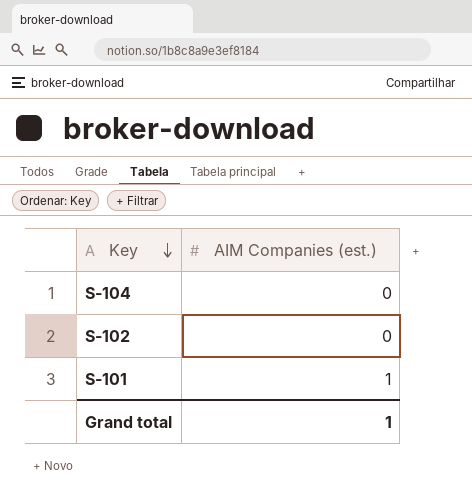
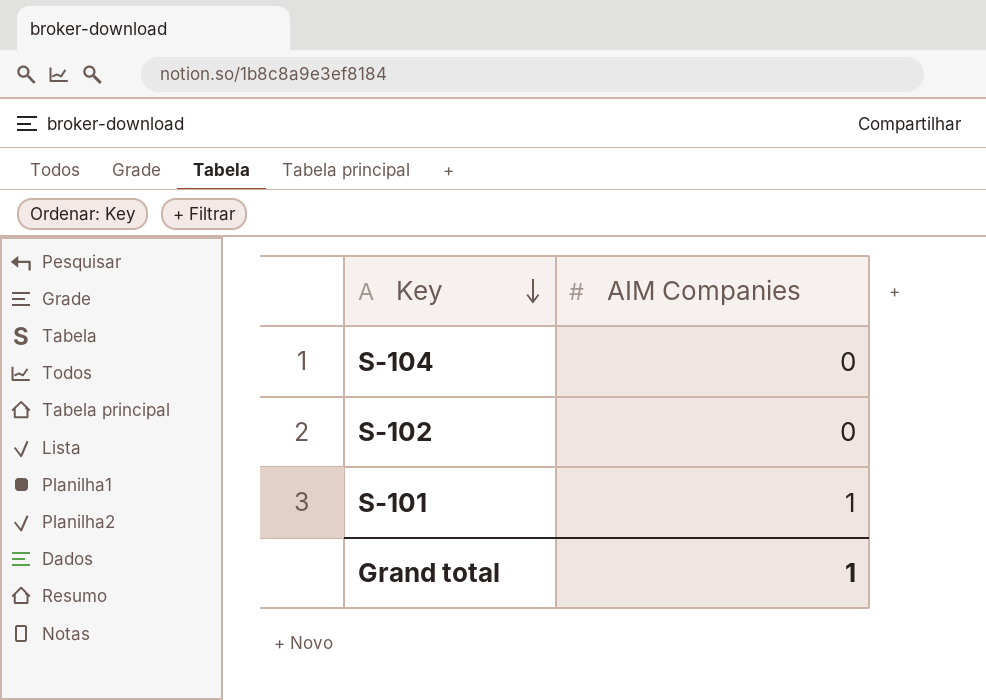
column name: AIM Companies (est.) -> AIM Companies

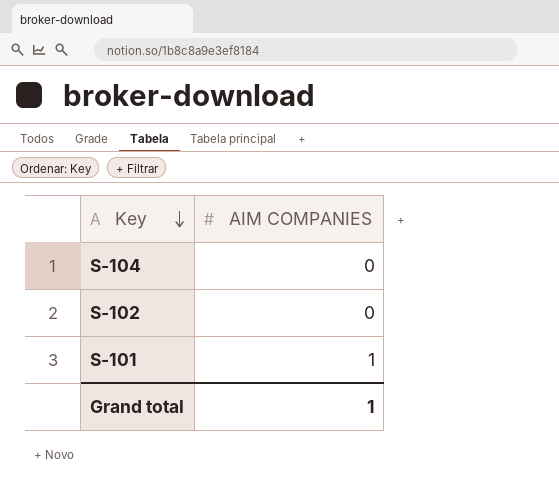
column name: AIM Companies -> AIM COMPANIES

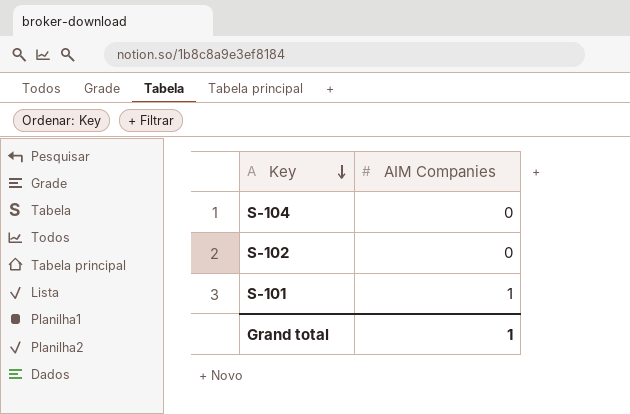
column name: AIM COMPANIES -> AIM Companies

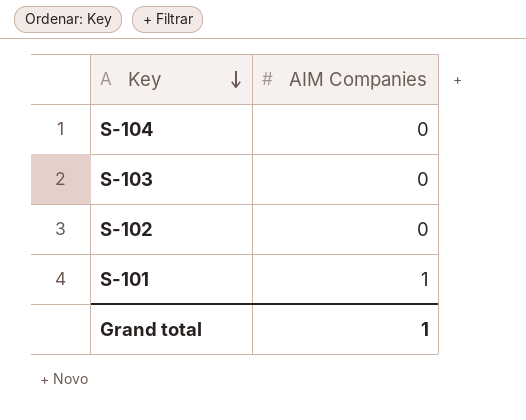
row S-103: none -> 0

